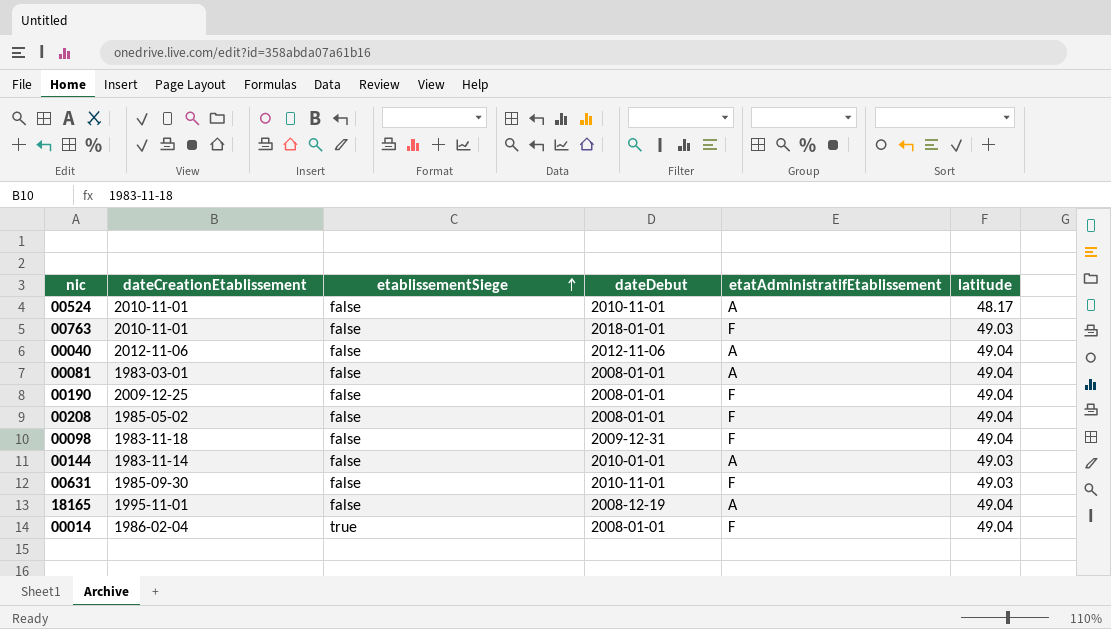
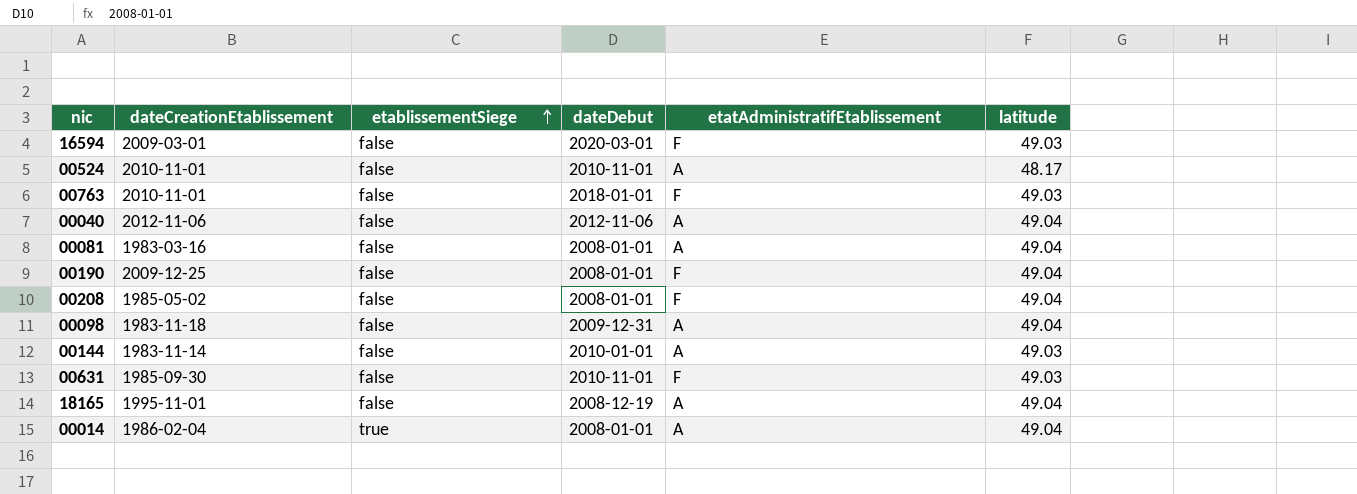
row 16594: none -> 2009-03-01 | false | 2020-03-01 | F | 49.03
00081 | dateCreationEtablissement: 1983-03-01 -> 1983-03-16
00098 | etatAdministratifEtablissement: F -> A
00014 | etatAdministratifEtablissement: F -> A

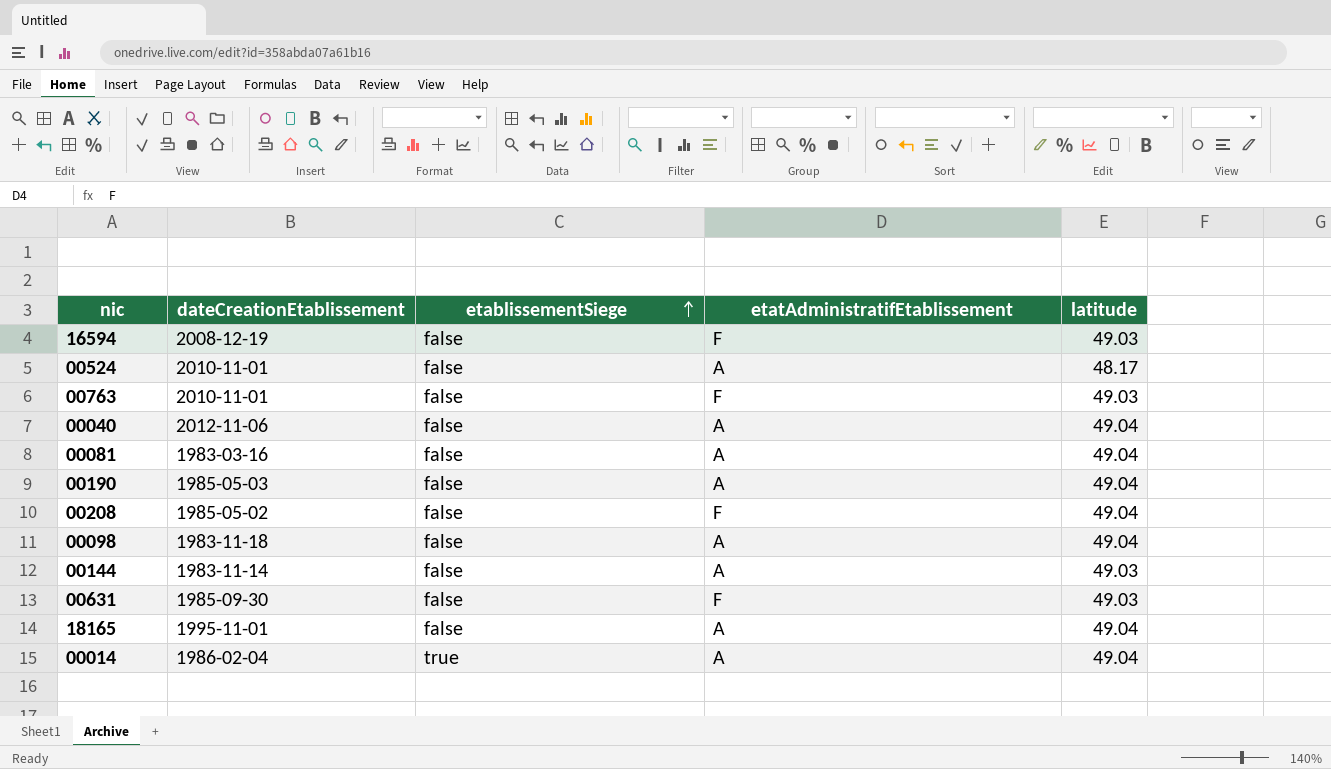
column dateDebut | position: 4 -> none
16594 | dateCreationEtablissement: 2009-03-01 -> 2008-12-19
00190 | dateCreationEtablissement: 2009-12-25 -> 1985-05-03
00190 | etatAdministratifEtablissement: F -> A

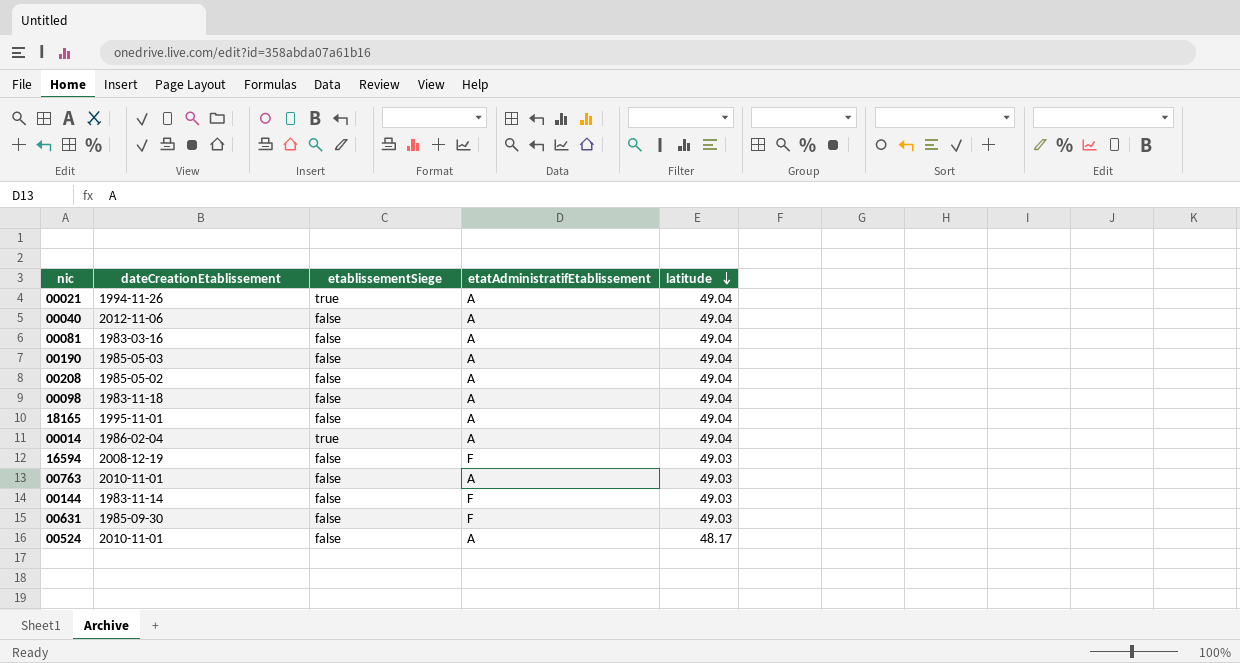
row order: etablissementSiege ascending -> latitude descending
row 00021: none -> 1994-11-26 | true | A | 49.04
00208 | etatAdministratifEtablissement: F -> A
00763 | etatAdministratifEtablissement: F -> A
00144 | etatAdministratifEtablissement: A -> F

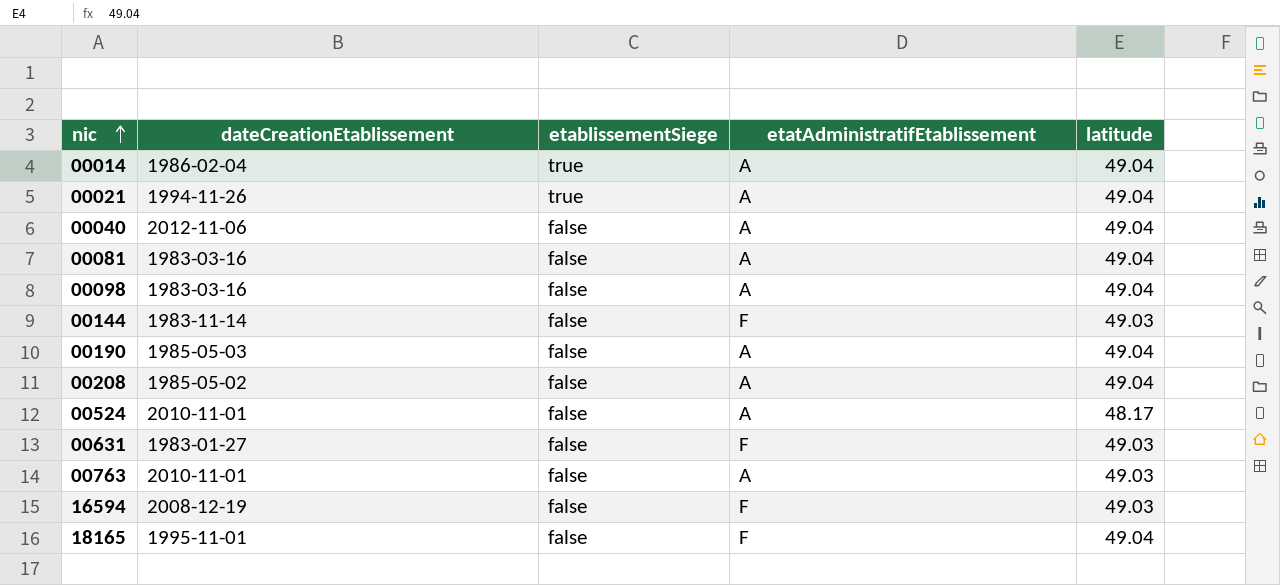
row order: latitude descending -> nic ascending
00098 | dateCreationEtablissement: 1983-11-18 -> 1983-03-16
00631 | dateCreationEtablissement: 1985-09-30 -> 1983-01-27
18165 | etatAdministratifEtablissement: A -> F

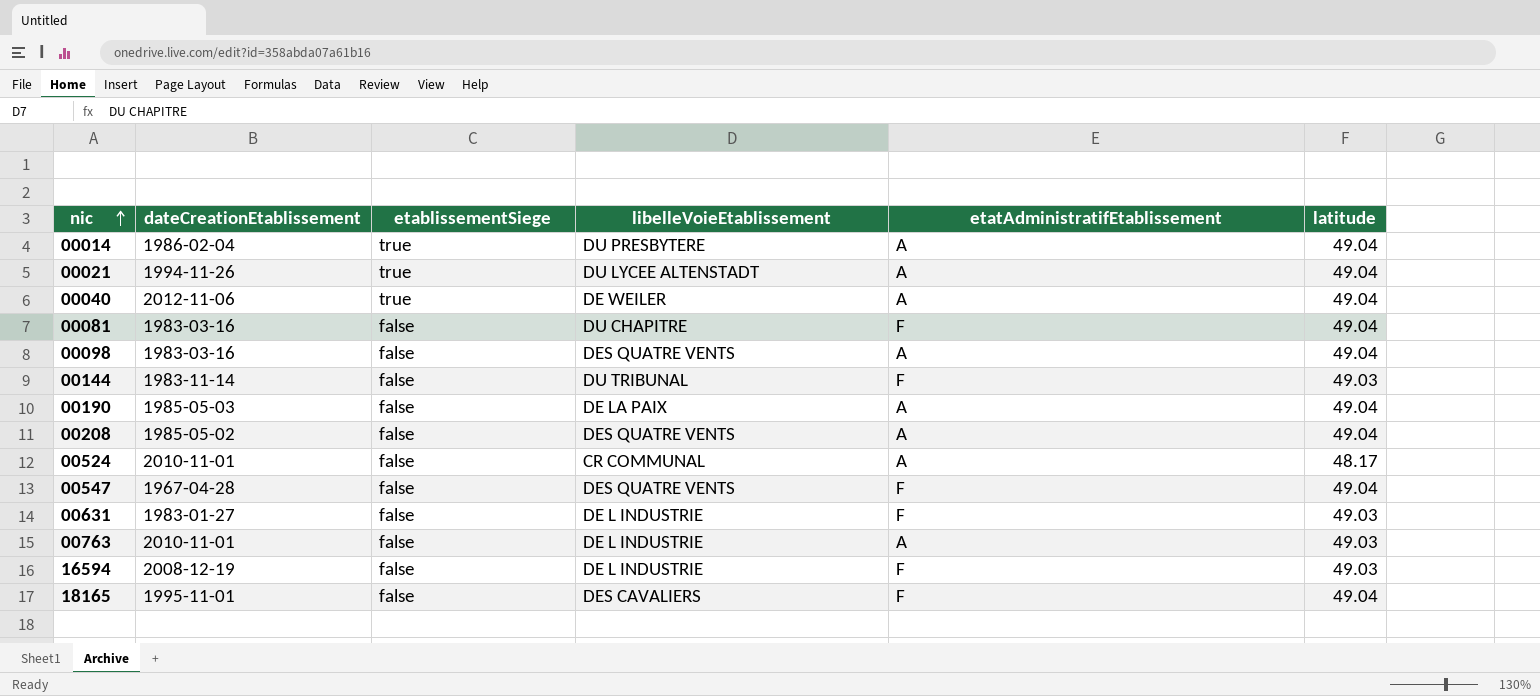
column libelleVoieEtablissement | position: none -> 4
00040 | etablissementSiege: false -> true
00081 | etatAdministratifEtablissement: A -> F
row 00547: none -> 1967-04-28 | false | DES QUATRE VENTS | F | 49.04

